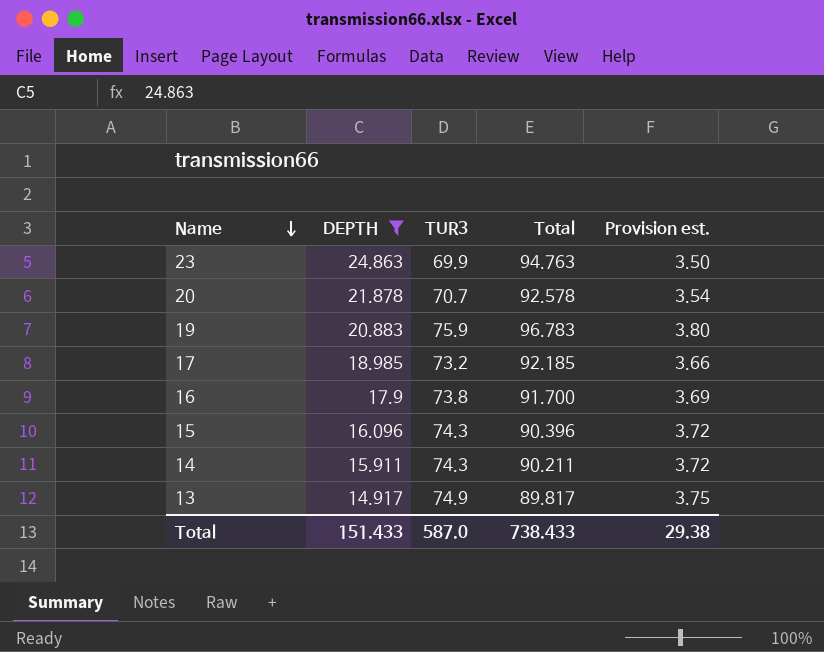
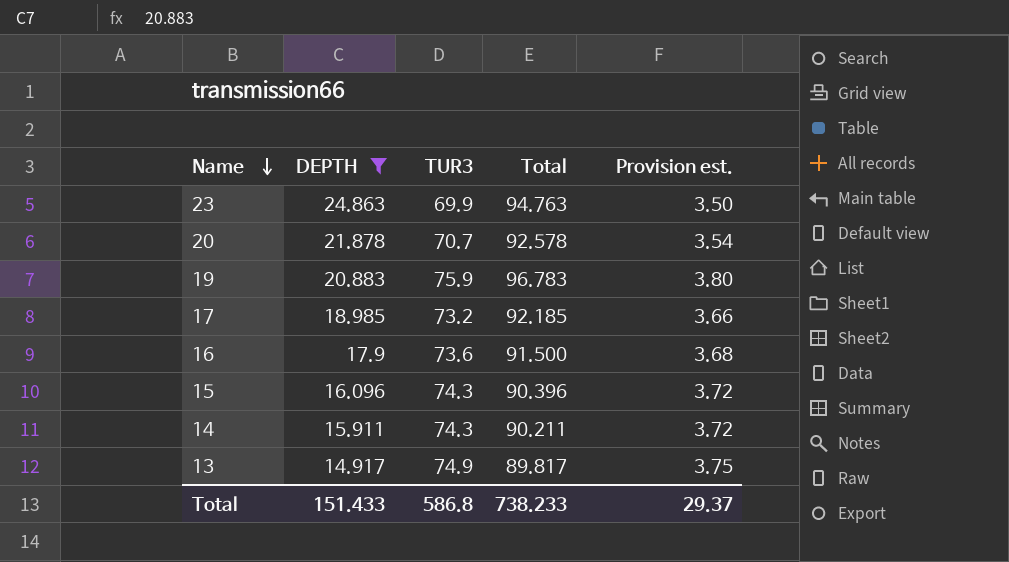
16 | TUR3: 73.8 -> 73.6
16 | Total: 91.700 -> 91.500
16 | Provision est.: 3.69 -> 3.68
Total | TUR3: 587.0 -> 586.8
Total | Total: 738.433 -> 738.233
Total | Provision est.: 29.38 -> 29.37

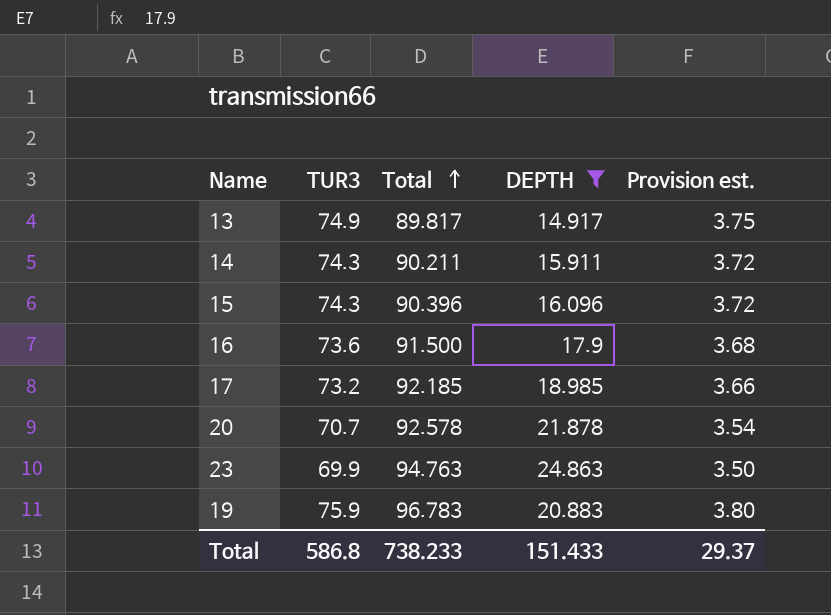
row order: Name descending -> Total ascending
column DEPTH | position: 2 -> 4

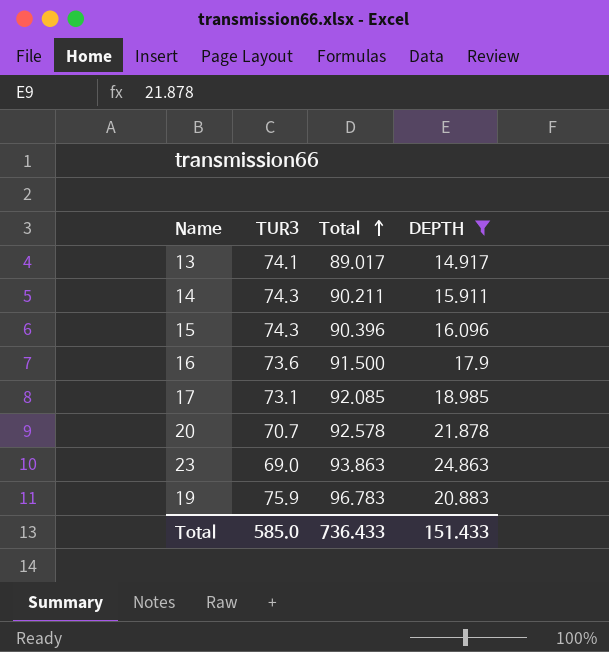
column Provision est. | formula: [TUR3] * 0.05 -> none
13 | TUR3: 74.9 -> 74.1
13 | Total: 89.817 -> 89.017
17 | TUR3: 73.2 -> 73.1
17 | Total: 92.185 -> 92.085
23 | TUR3: 69.9 -> 69.0
23 | Total: 94.763 -> 93.863
Total | TUR3: 586.8 -> 585.0
Total | Total: 738.233 -> 736.433

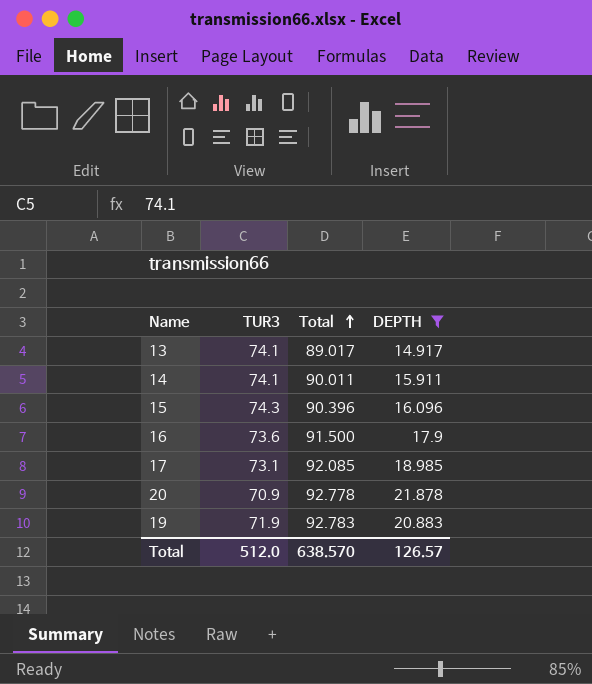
row 23: 69.0 | 93.863 | 24.863 -> none
14 | TUR3: 74.3 -> 74.1
14 | Total: 90.211 -> 90.011
20 | TUR3: 70.7 -> 70.9
20 | Total: 92.578 -> 92.778
19 | TUR3: 75.9 -> 71.9
19 | Total: 96.783 -> 92.783
Total | TUR3: 585.0 -> 512.0
Total | Total: 736.433 -> 638.570
Total | DEPTH: 151.433 -> 126.57

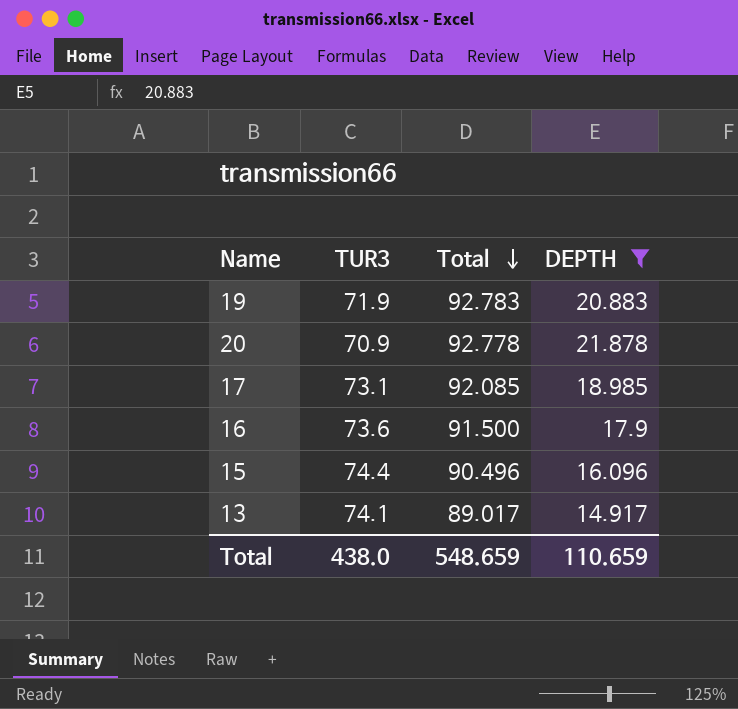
row order: Total ascending -> Total descending
row 14: 74.1 | 90.011 | 15.911 -> none
15 | TUR3: 74.3 -> 74.4
15 | Total: 90.396 -> 90.496
Total | TUR3: 512.0 -> 438.0
Total | Total: 638.570 -> 548.659
Total | DEPTH: 126.57 -> 110.659

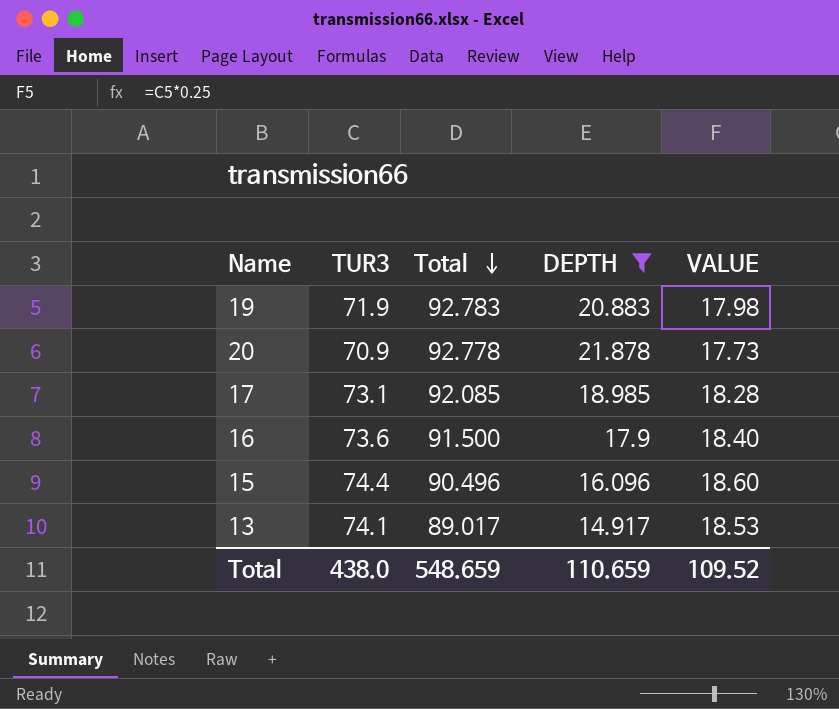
column VALUE | formula: none -> [TUR3] * 0.25

